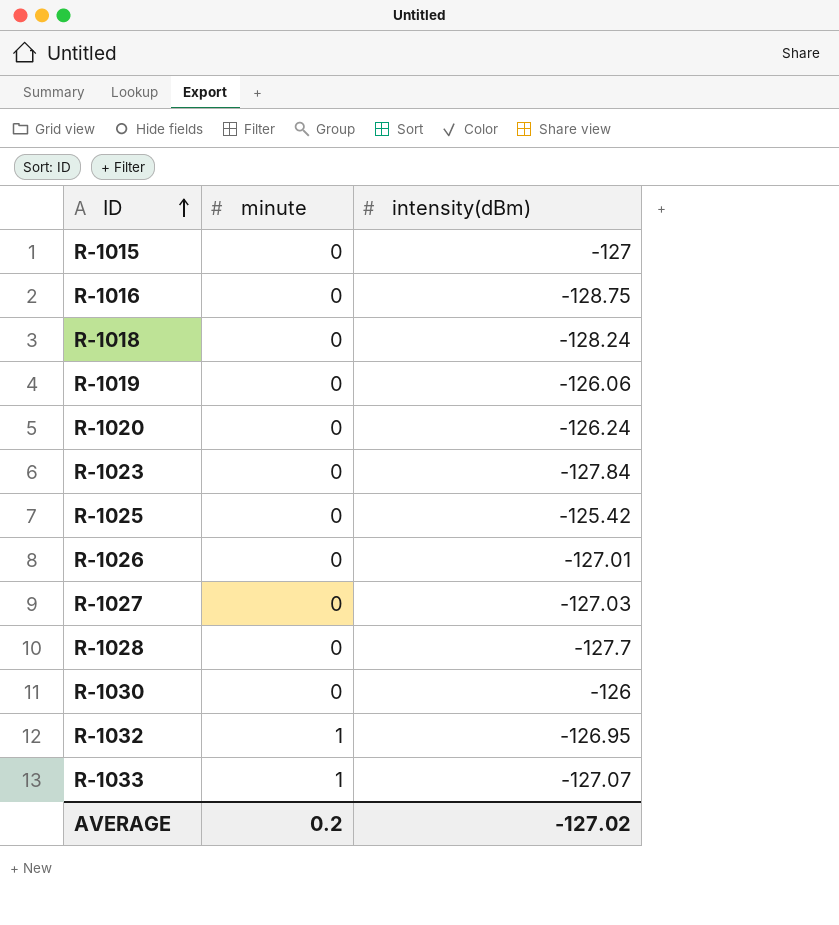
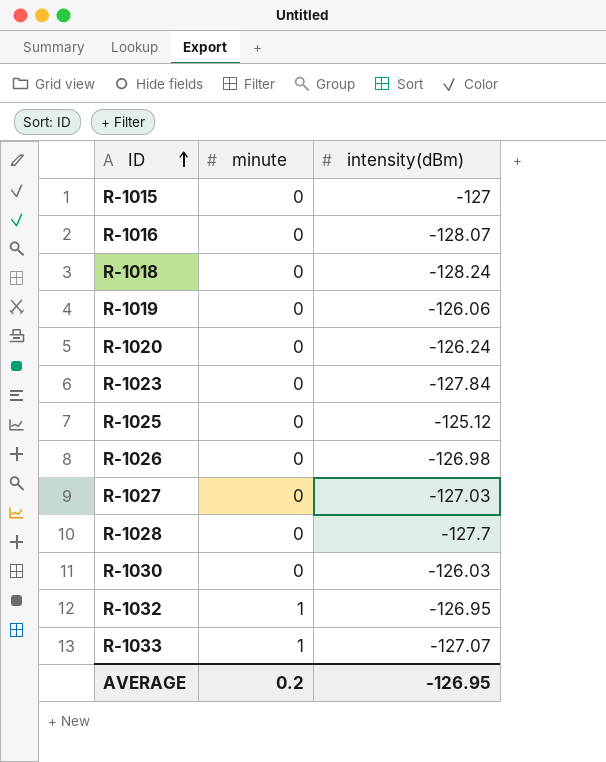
R-1016 | intensity(dBm): -128.75 -> -128.07
R-1025 | intensity(dBm): -125.42 -> -125.12
R-1026 | intensity(dBm): -127.01 -> -126.98
R-1030 | intensity(dBm): -126 -> -126.03
AVERAGE | intensity(dBm): -127.02 -> -126.95

